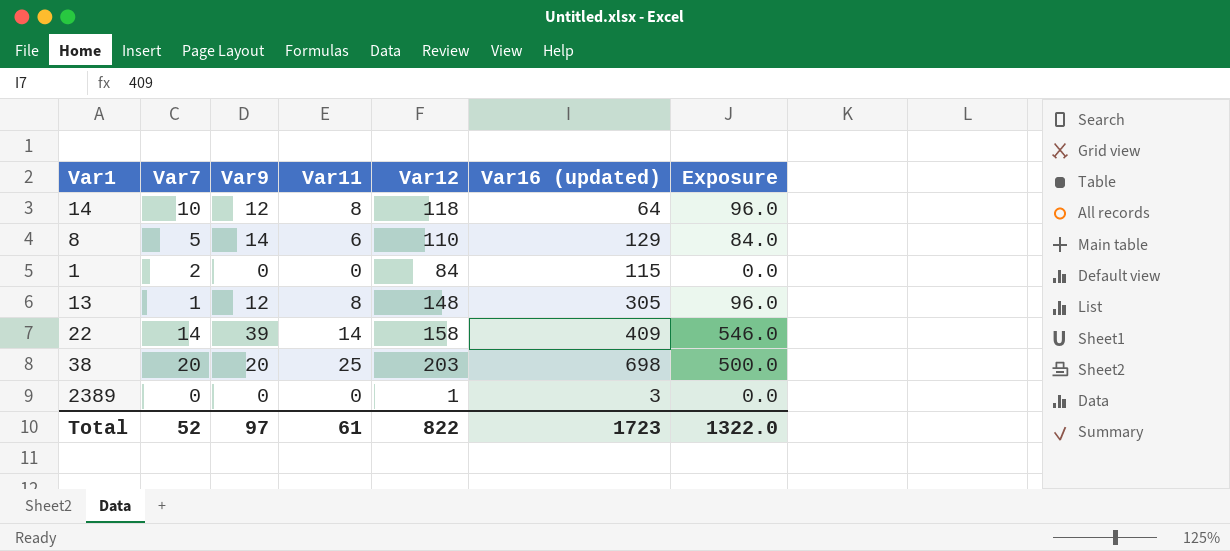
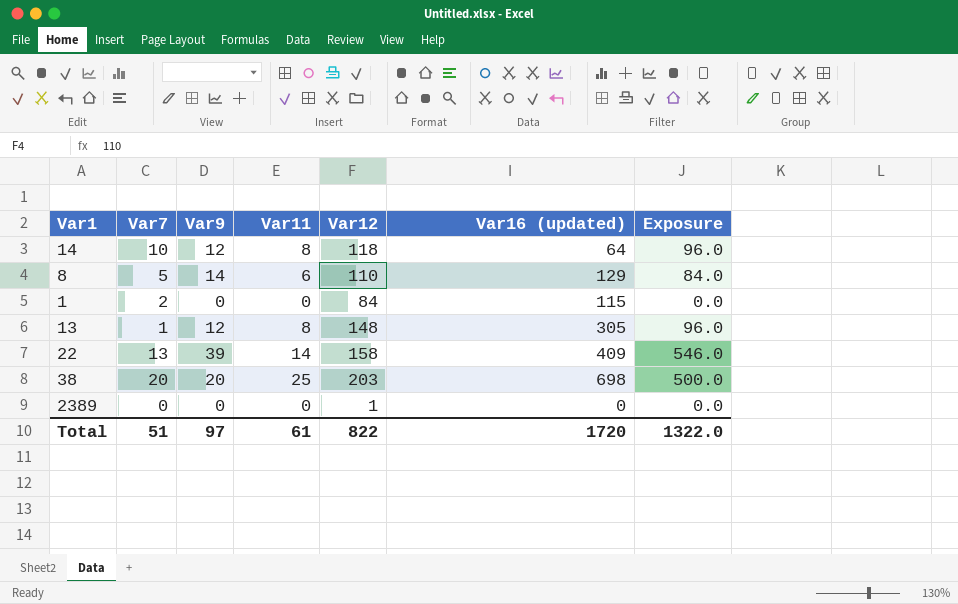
22 | Var7: 14 -> 13
2389 | Var16 (updated): 3 -> 0
Total | Var7: 52 -> 51
Total | Var16 (updated): 1723 -> 1720

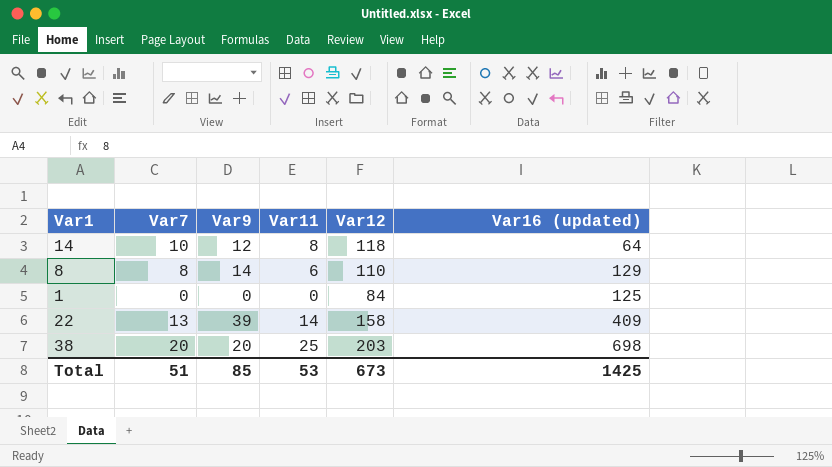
column Exposure | formula: [Var9] * [Var11] -> none
row 13: 1 | 12 | 8 | 148 | 305 | 96.0 -> none
row 2389: 0 | 0 | 0 | 1 | 0 | 0.0 -> none
8 | Var7: 5 -> 8
1 | Var7: 2 -> 0
1 | Var16 (updated): 115 -> 125
Total | Var9: 97 -> 85
Total | Var11: 61 -> 53
Total | Var12: 822 -> 673
Total | Var16 (updated): 1720 -> 1425

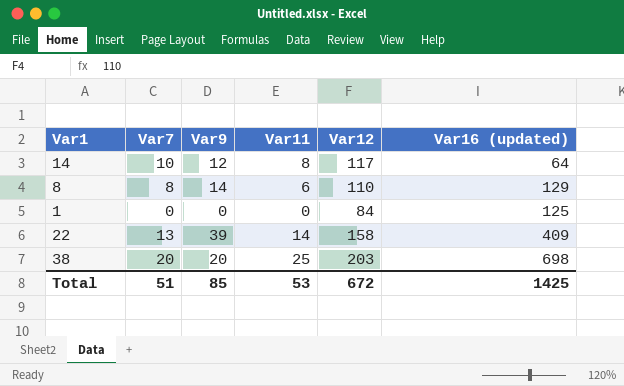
14 | Var12: 118 -> 117
Total | Var12: 673 -> 672

